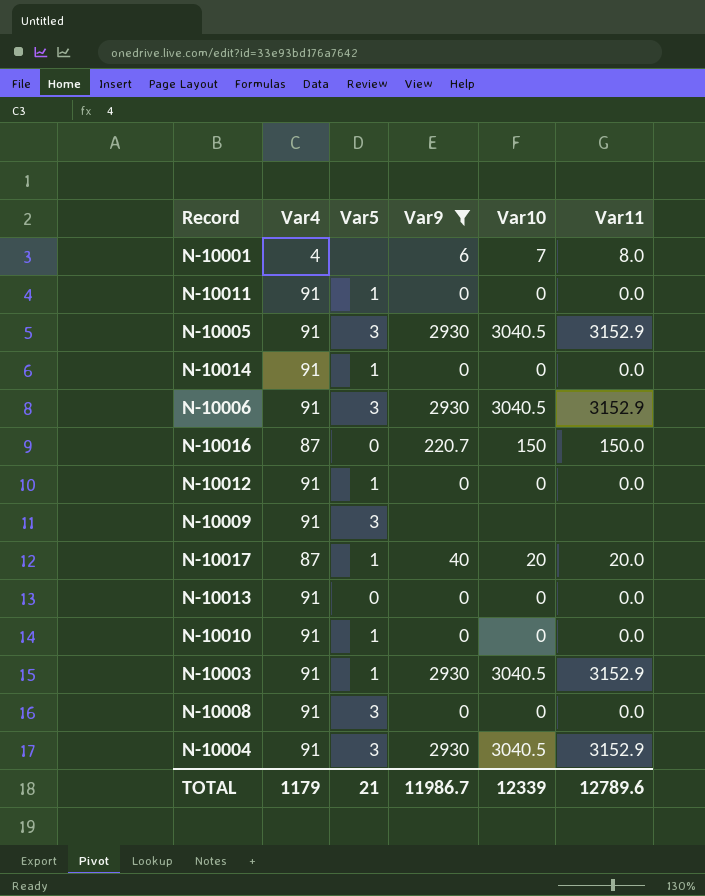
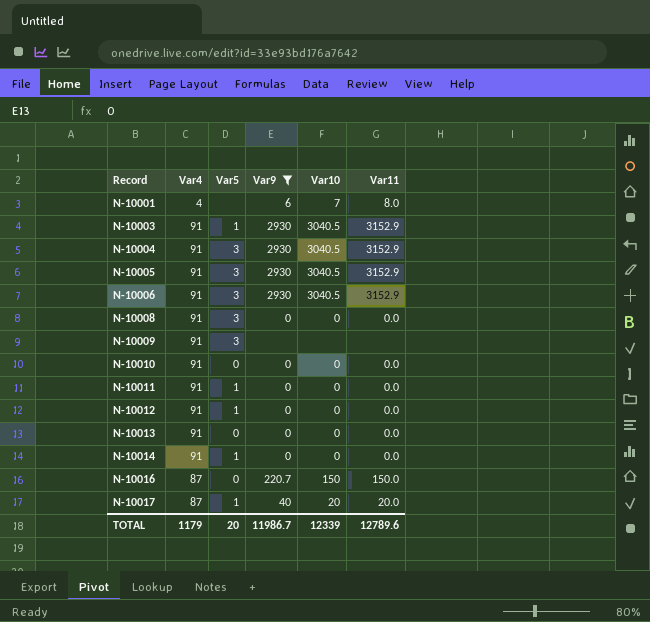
row order: none -> Record ascending
N-10010 | Var5: 1 -> 0
TOTAL | Var5: 21 -> 20

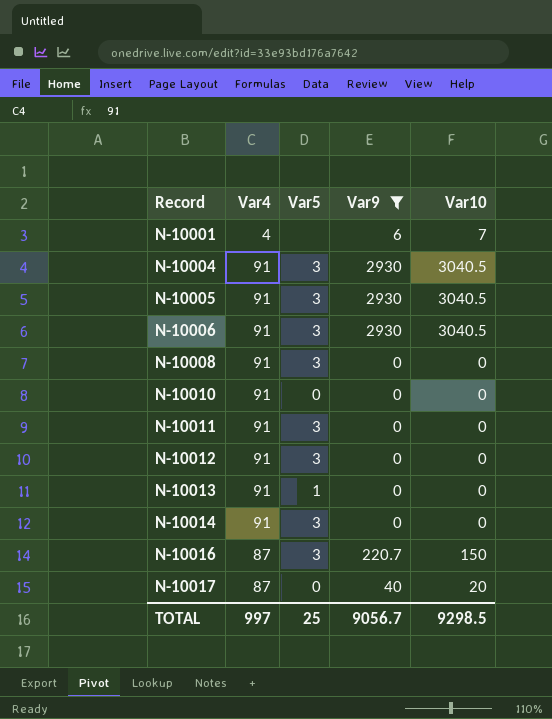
column Var11 | position: 6 -> none
row N-10003: 91 | 1 | 2930 | 3040.5 | 3152.9 -> none
row N-10009: 91 | 3 | none | none | none -> none
N-10011 | Var5: 1 -> 3
N-10012 | Var5: 1 -> 3
N-10013 | Var5: 0 -> 1
N-10014 | Var5: 1 -> 3
N-10016 | Var5: 0 -> 3
N-10017 | Var5: 1 -> 0
TOTAL | Var4: 1179 -> 997
TOTAL | Var5: 20 -> 25
TOTAL | Var9: 11986.7 -> 9056.7
TOTAL | Var10: 12339 -> 9298.5

